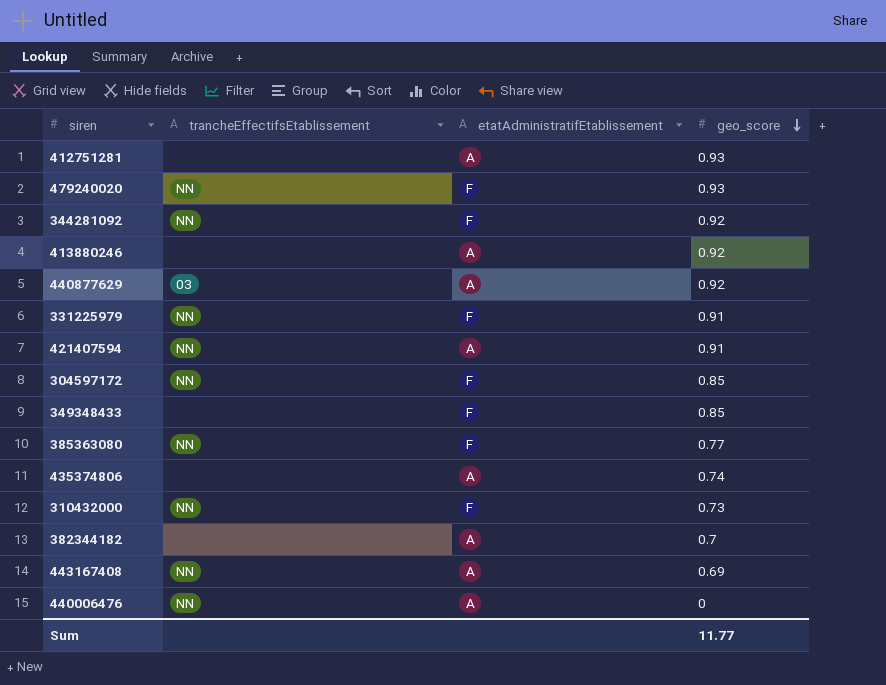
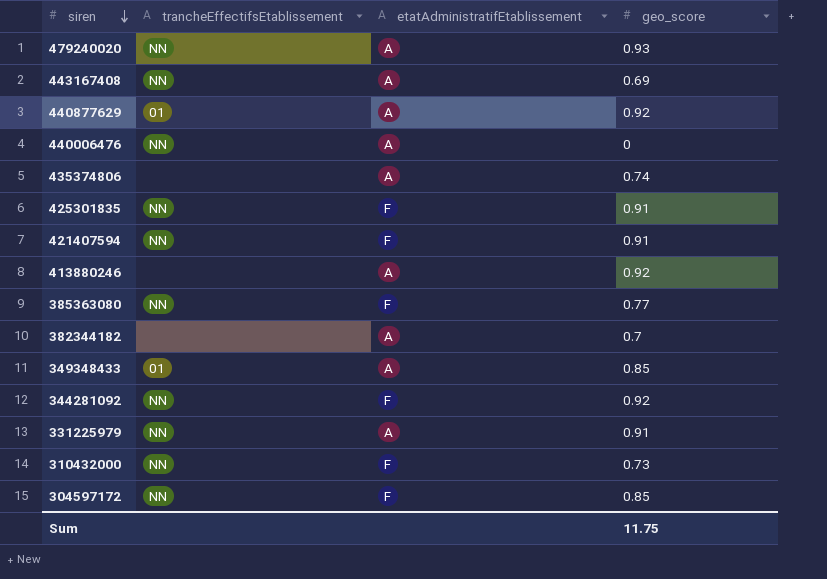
row order: geo_score descending -> siren descending
row 412751281: none | A | 0.93 -> none
479240020 | etatAdministratifEtablissement: F -> A
440877629 | trancheEffectifsEtablissement: 03 -> 01
row 425301835: none -> NN | F | 0.91
421407594 | etatAdministratifEtablissement: A -> F
349348433 | trancheEffectifsEtablissement: none -> 01
349348433 | etatAdministratifEtablissement: F -> A
331225979 | etatAdministratifEtablissement: F -> A
Sum | geo_score: 11.77 -> 11.75

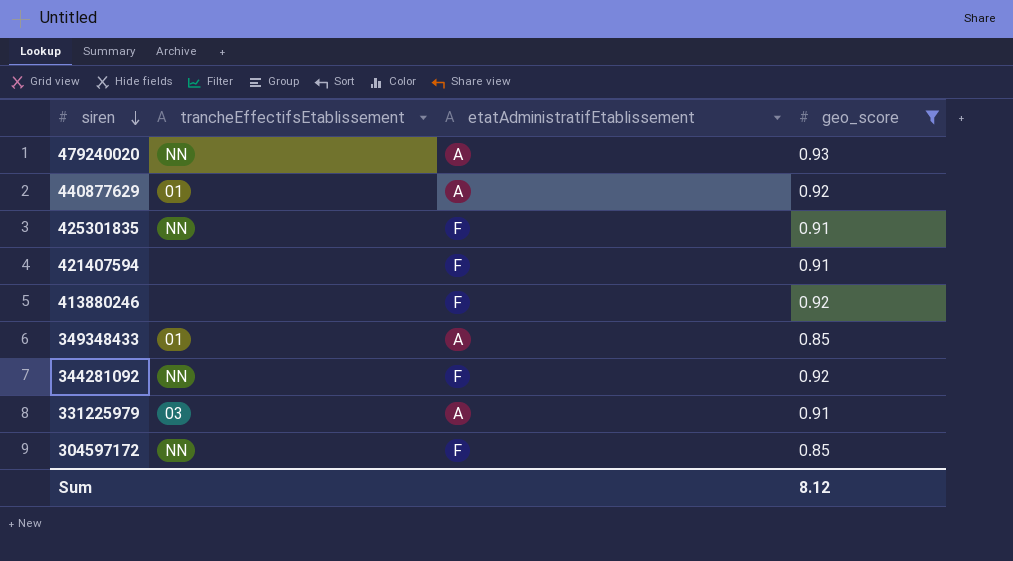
filter: none -> geo_score >= 0.85
421407594 | trancheEffectifsEtablissement: NN -> none
413880246 | etatAdministratifEtablissement: A -> F
331225979 | trancheEffectifsEtablissement: NN -> 03
Sum | geo_score: 11.75 -> 8.12

